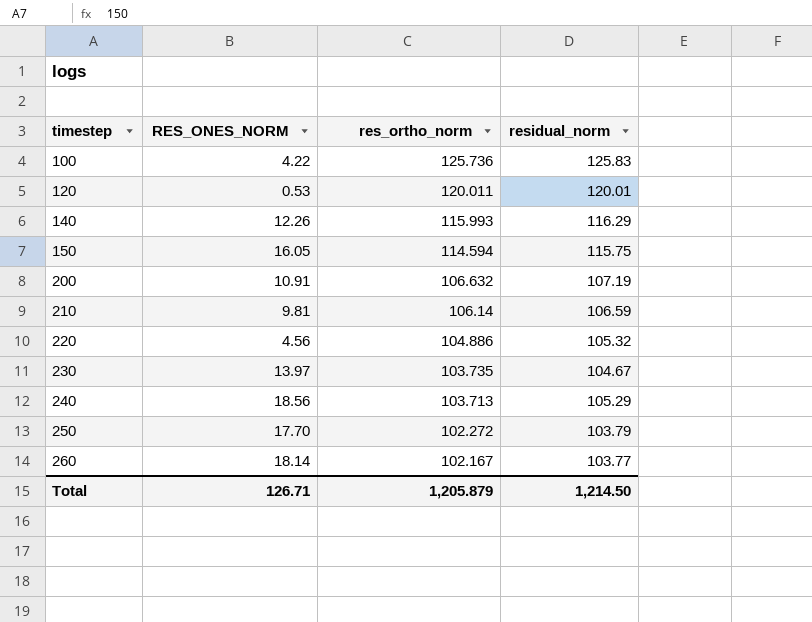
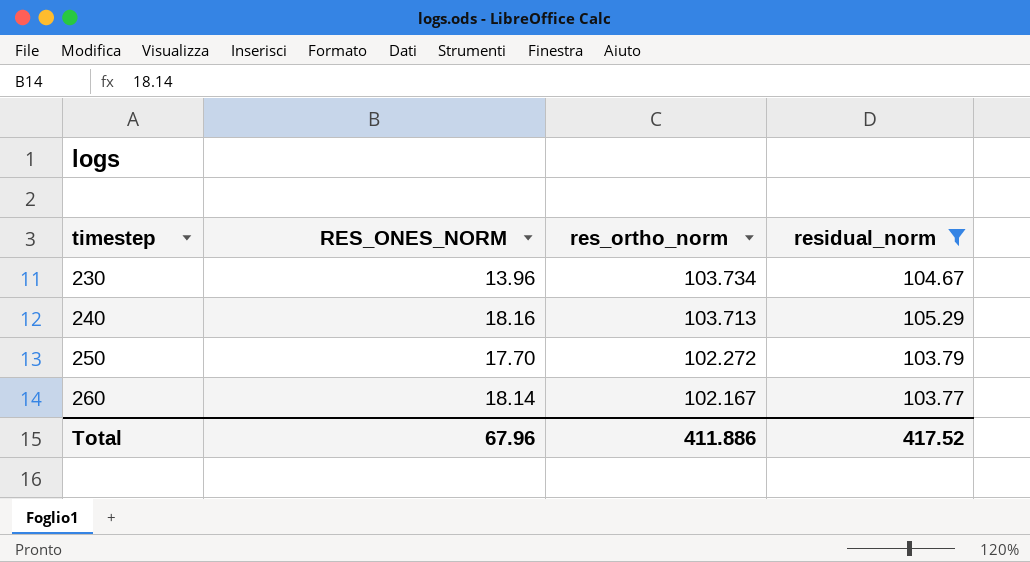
filter: none -> residual_norm <= 105.29
230 | RES_ONES_NORM: 13.97 -> 13.96
230 | res_ortho_norm: 103.735 -> 103.734
240 | RES_ONES_NORM: 18.56 -> 18.16
Total | RES_ONES_NORM: 126.71 -> 67.96
Total | res_ortho_norm: 1,205.879 -> 411.886
Total | residual_norm: 1,214.50 -> 417.52

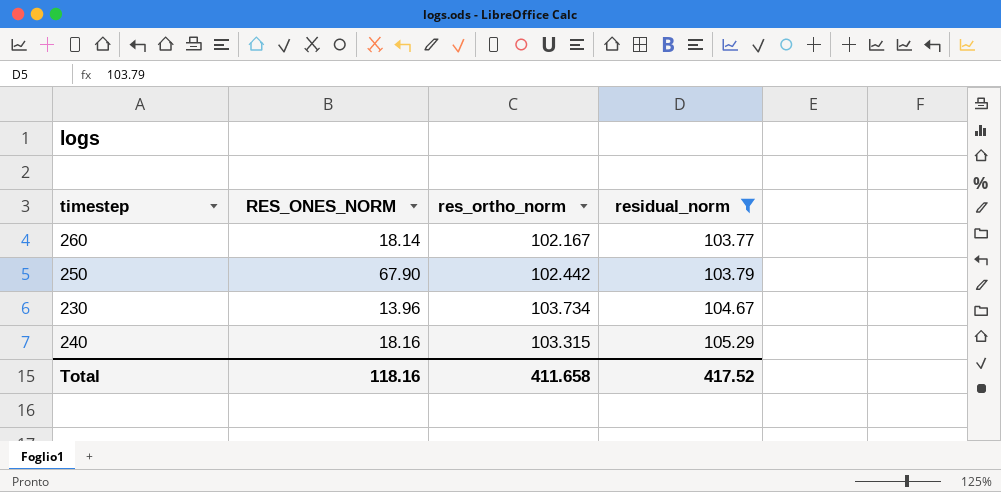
row order: timestep ascending -> residual_norm ascending
250 | RES_ONES_NORM: 17.70 -> 67.90
250 | res_ortho_norm: 102.272 -> 102.442
240 | res_ortho_norm: 103.713 -> 103.315
Total | RES_ONES_NORM: 67.96 -> 118.16
Total | res_ortho_norm: 411.886 -> 411.658

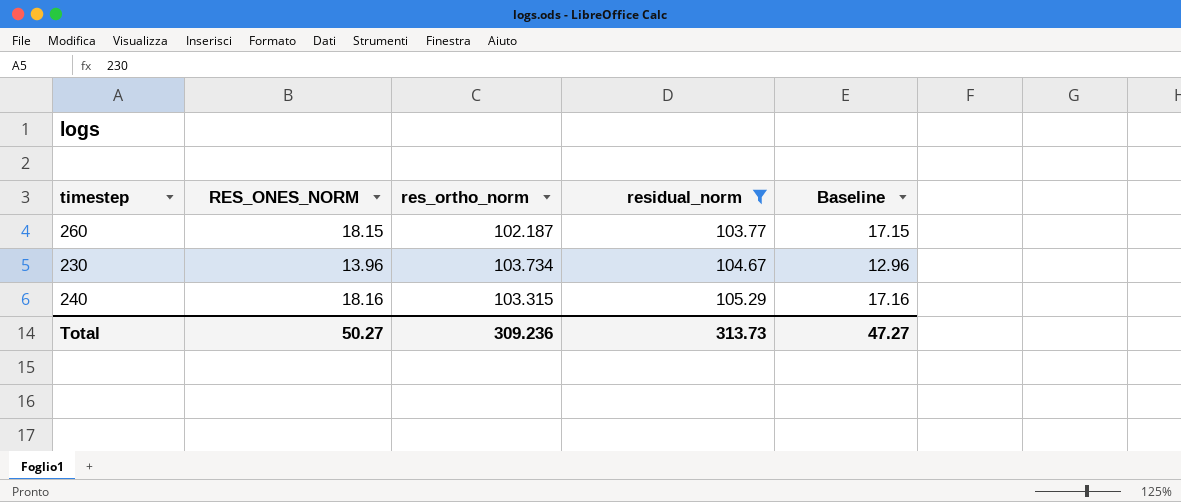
column Baseline | formula: none -> [RES_ONES_NORM] - 1
row 250: 67.90 | 102.442 | 103.79 -> none
260 | RES_ONES_NORM: 18.14 -> 18.15
260 | res_ortho_norm: 102.167 -> 102.187
Total | RES_ONES_NORM: 118.16 -> 50.27
Total | res_ortho_norm: 411.658 -> 309.236
Total | residual_norm: 417.52 -> 313.73

